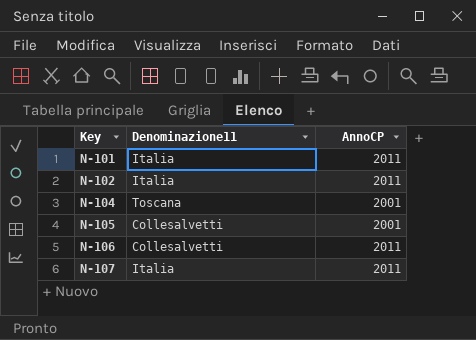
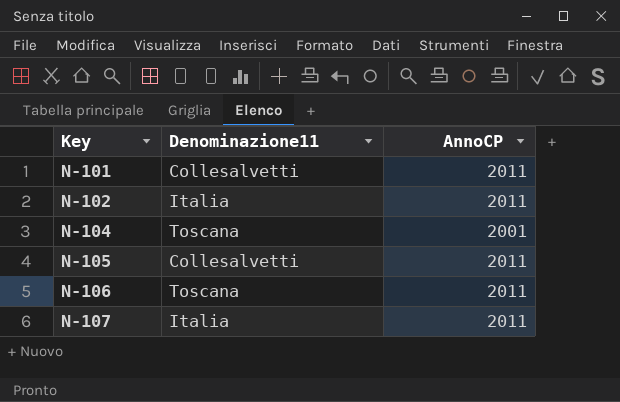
N-101 | Denominazione11: Italia -> Collesalvetti
N-105 | AnnoCP: 2001 -> 2011
N-106 | Denominazione11: Collesalvetti -> Toscana

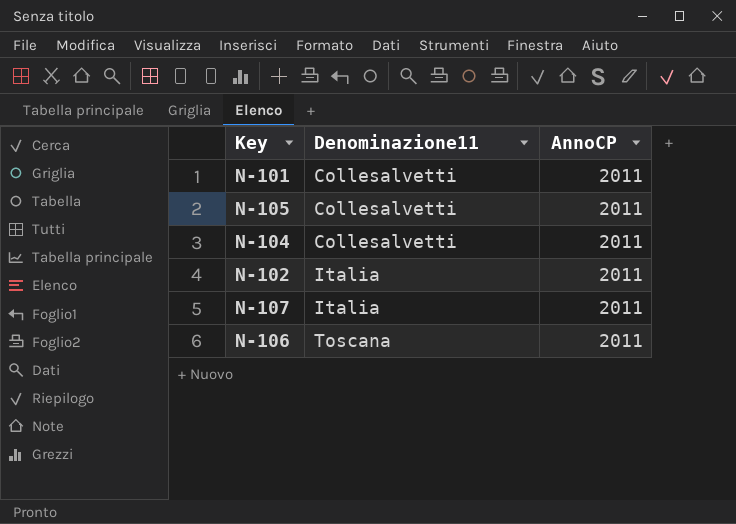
row order: Key ascending -> Denominazione11 ascending
N-104 | Denominazione11: Toscana -> Collesalvetti
N-104 | AnnoCP: 2001 -> 2011

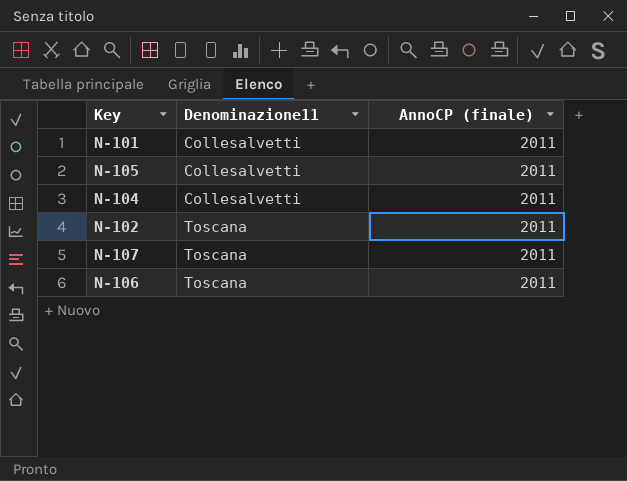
column name: AnnoCP -> AnnoCP (finale)
N-102 | Denominazione11: Italia -> Toscana
N-107 | Denominazione11: Italia -> Toscana

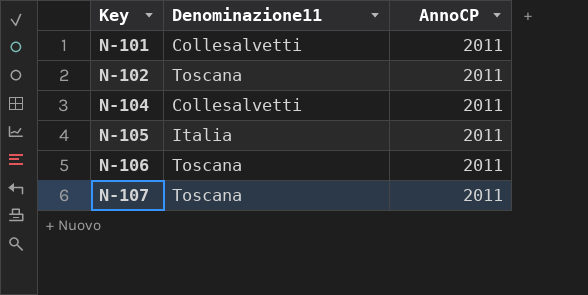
row order: Denominazione11 ascending -> Key ascending
column name: AnnoCP (finale) -> AnnoCP
N-105 | Denominazione11: Collesalvetti -> Italia

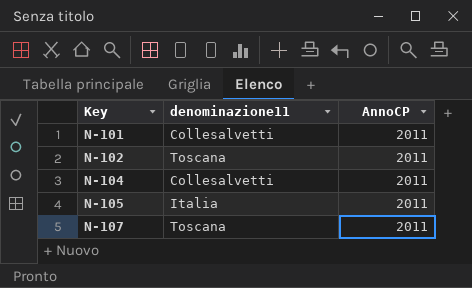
column name: Denominazione11 -> denominazione11
row N-106: Toscana | 2011 -> none

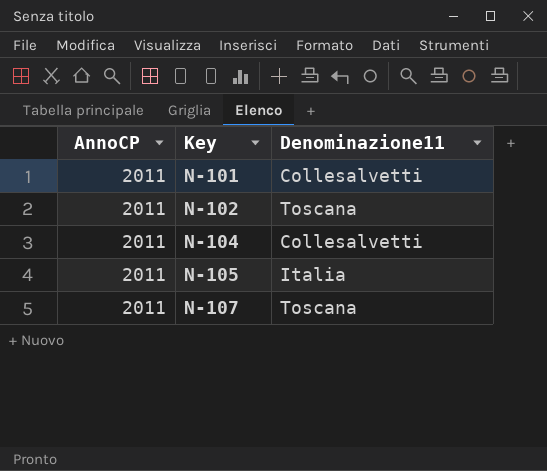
column AnnoCP | position: 3 -> 1
column name: denominazione11 -> Denominazione11

